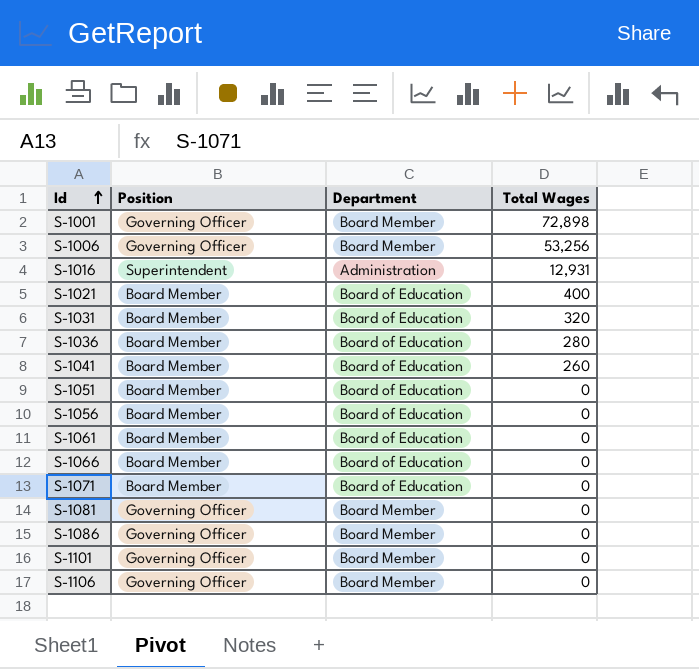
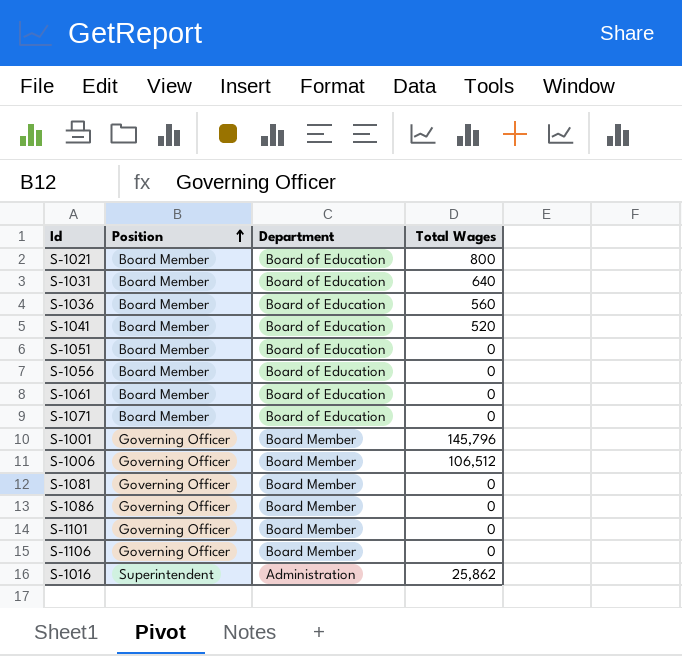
row order: Id ascending -> Position ascending
row S-1066: Board Member | Board of Education | 0 -> none
S-1021 | Total Wages: 400 -> 800
S-1031 | Total Wages: 320 -> 640
S-1036 | Total Wages: 280 -> 560
S-1041 | Total Wages: 260 -> 520
S-1001 | Total Wages: 72,898 -> 145,796
S-1006 | Total Wages: 53,256 -> 106,512
S-1016 | Total Wages: 12,931 -> 25,862

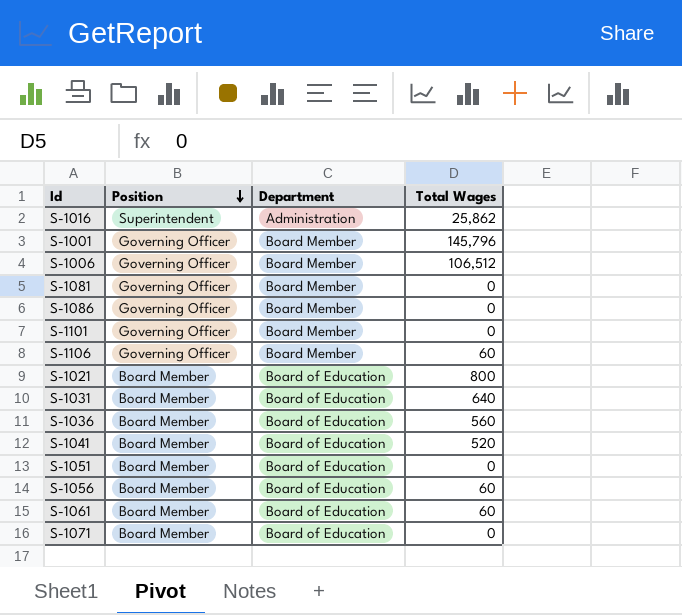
row order: Position ascending -> Position descending
S-1106 | Total Wages: 0 -> 60
S-1056 | Total Wages: 0 -> 60
S-1061 | Total Wages: 0 -> 60

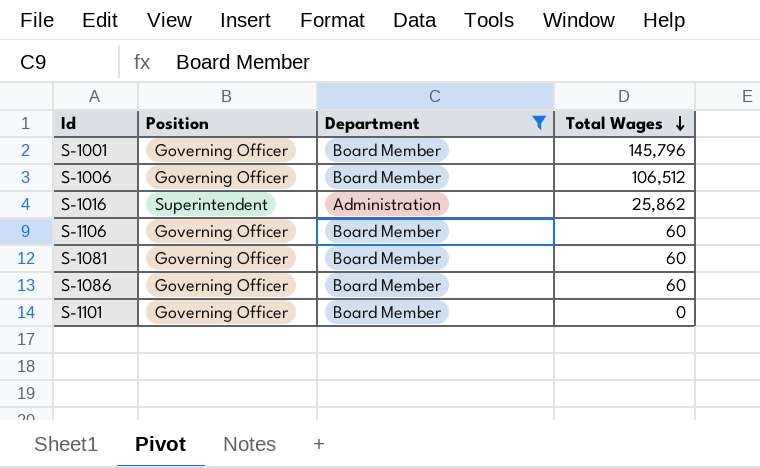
filter: none -> Department != Board of Education
row order: Position descending -> Total Wages descending
S-1081 | Total Wages: 0 -> 60
S-1086 | Total Wages: 0 -> 60

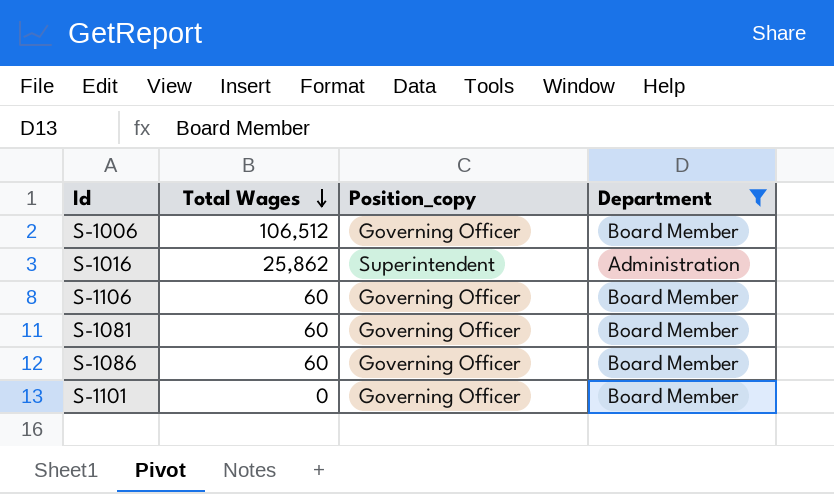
column Total Wages | position: 4 -> 2
column name: Position -> Position_copy
row S-1001: Governing Officer | Board Member | 145,796 -> none

